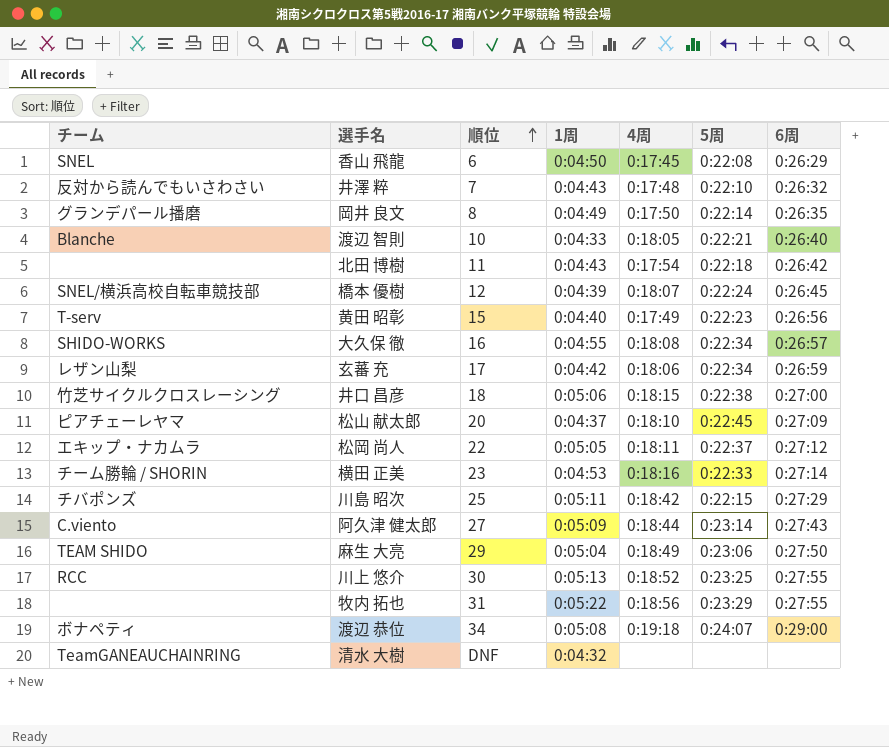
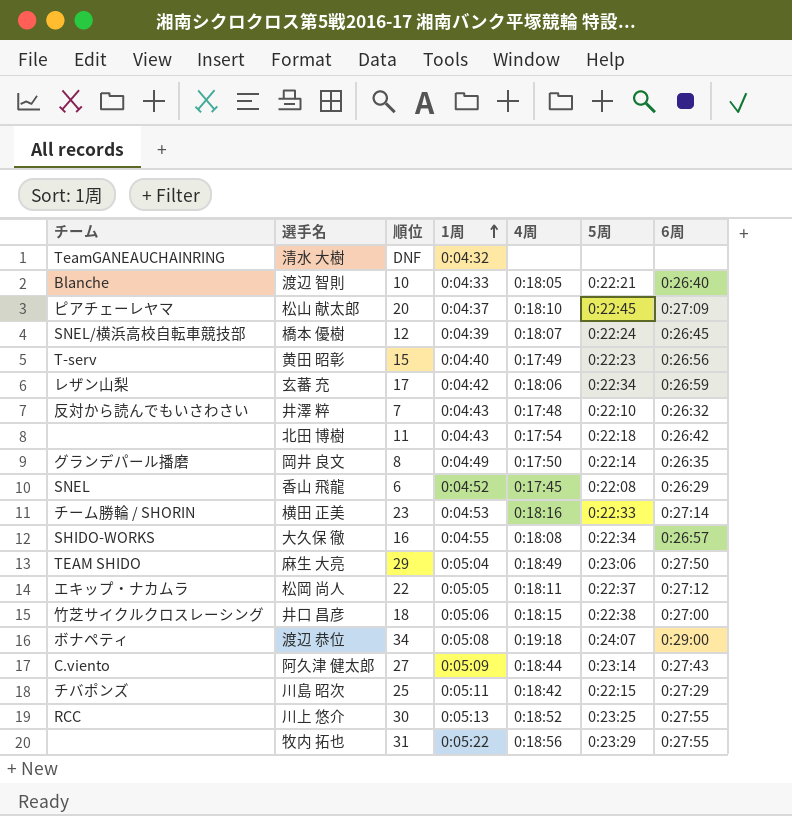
row order: 順位 ascending -> 1周 ascending
香山 飛龍 | 1周: 0:04:50 -> 0:04:52

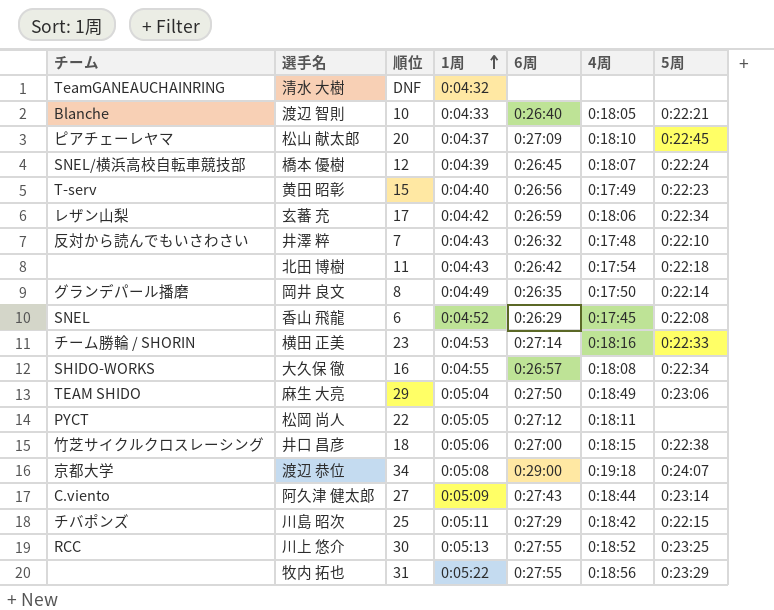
column 6周 | position: 7 -> 5
松岡 尚人 | チーム: エキップ・ナカムラ -> PYCT
松岡 尚人 | 5周: 0:22:37 -> none
渡辺 恭位 | チーム: ボナペティ -> 京都大学

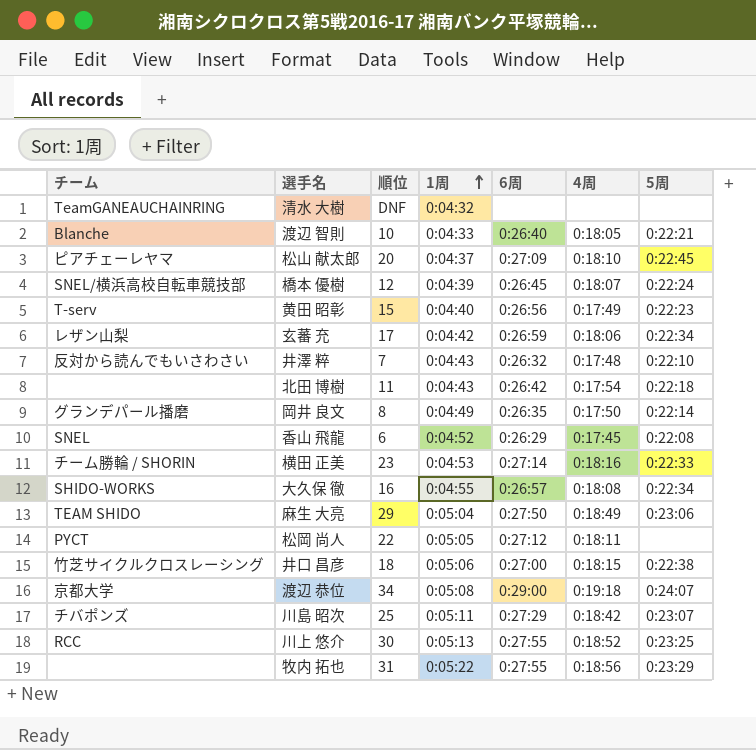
row 阿久津 健太郎: C.viento | 27 | 0:05:09 | 0:27:43 | 0:18:44 | 0:23:14 -> none
川島 昭次 | 5周: 0:22:15 -> 0:23:07

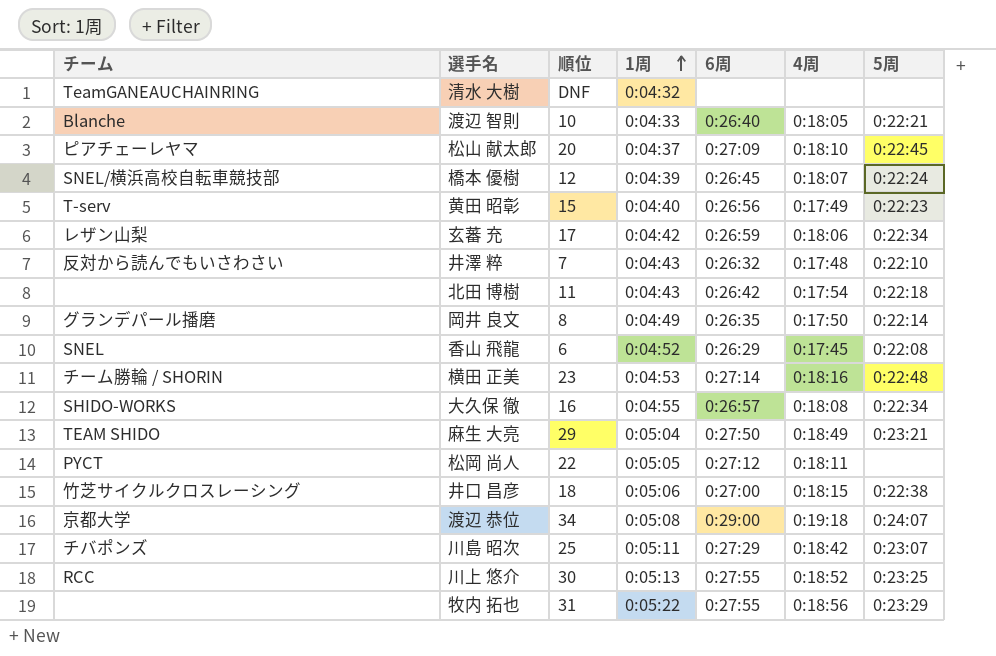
横田 正美 | 5周: 0:22:33 -> 0:22:48
麻生 大亮 | 5周: 0:23:06 -> 0:23:21

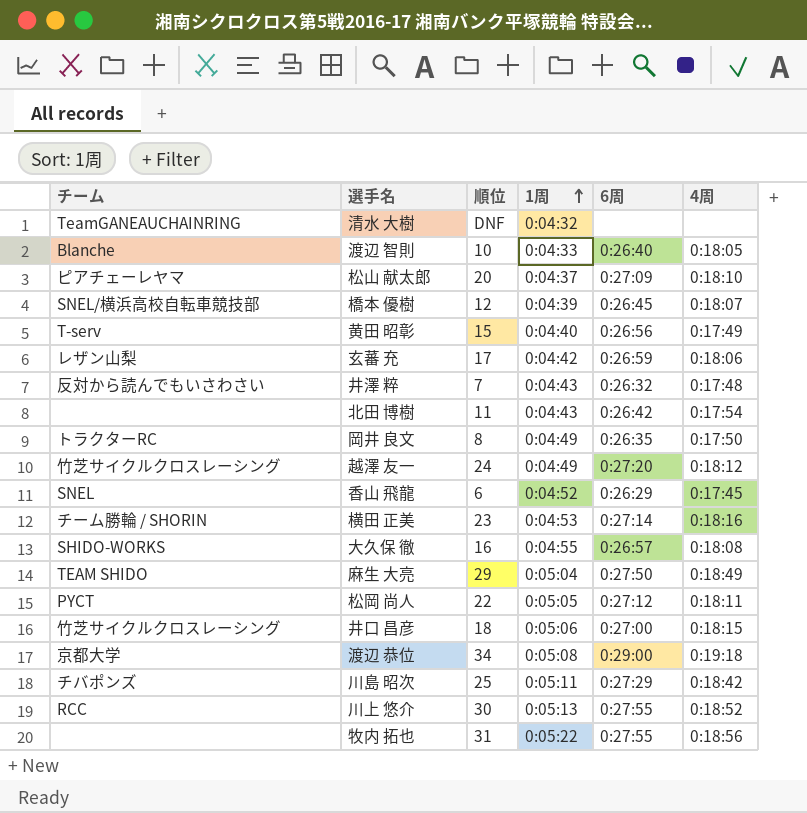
column 5周 | position: 7 -> none
岡井 良文 | チーム: グランデパール播磨 -> トラクターRC
row 越澤 友一: none -> 竹芝サイクルクロスレーシング | 24 | 0:04:49 | 0:27:20 | 0:18:12

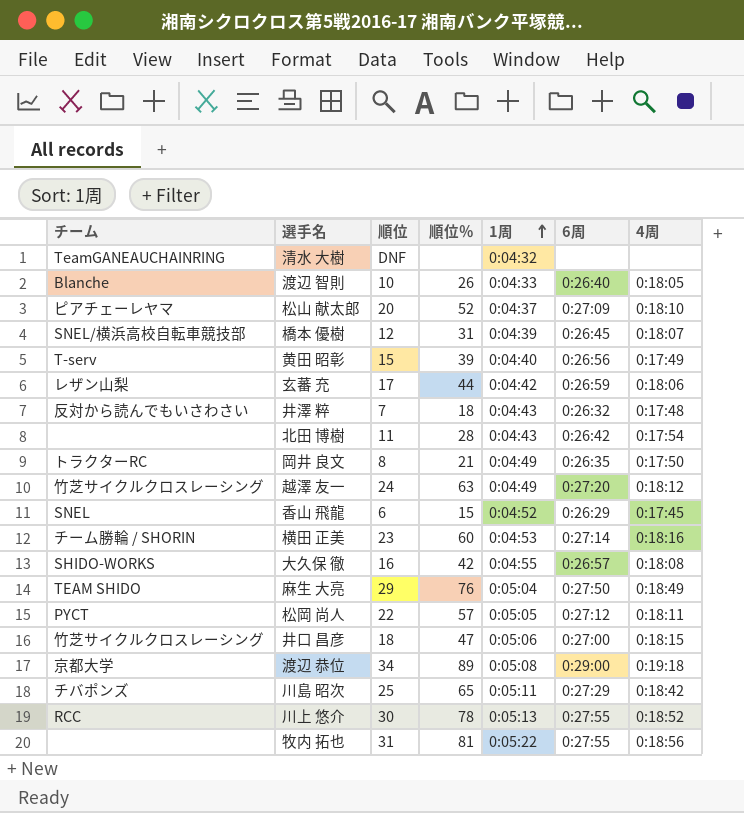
column 順位％ | position: none -> 4

